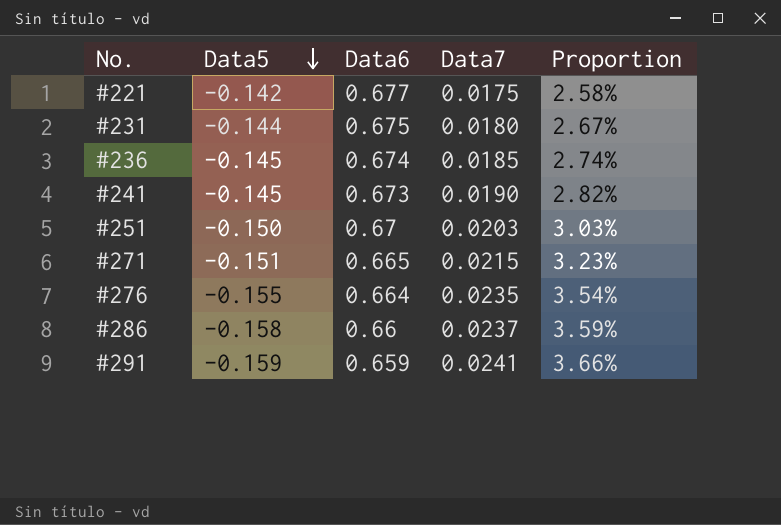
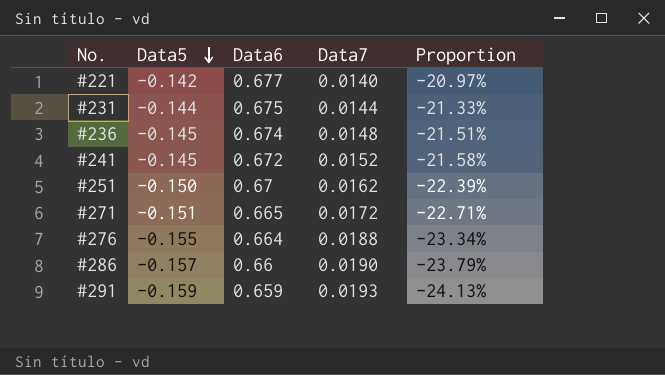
column Proportion | formula: [Data7] / [Data6] -> [Data5] / [Data6]
#221 | Data7: 0.0175 -> 0.0140
#231 | Data7: 0.0180 -> 0.0144
#236 | Data7: 0.0185 -> 0.0148
#241 | Data6: 0.673 -> 0.672
#241 | Data7: 0.0190 -> 0.0152
#251 | Data7: 0.0203 -> 0.0162
#271 | Data7: 0.0215 -> 0.0172
#276 | Data7: 0.0235 -> 0.0188
#286 | Data5: -0.158 -> -0.157
#286 | Data7: 0.0237 -> 0.0190
#291 | Data7: 0.0241 -> 0.0193

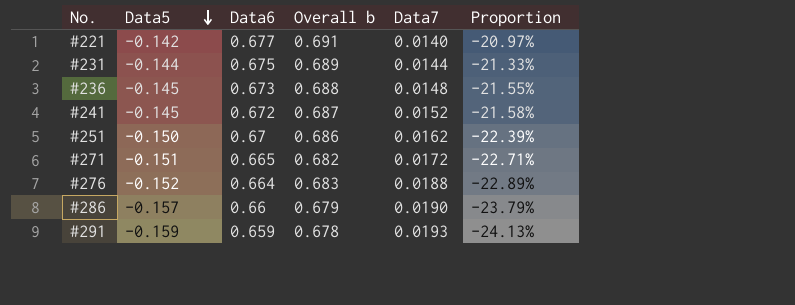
column Overall b | formula: none -> [Data6] + [Data7]
#236 | Data6: 0.674 -> 0.673
#236 | Proportion: -21.51% -> -21.55%
#276 | Data5: -0.155 -> -0.152
#276 | Proportion: -23.34% -> -22.89%

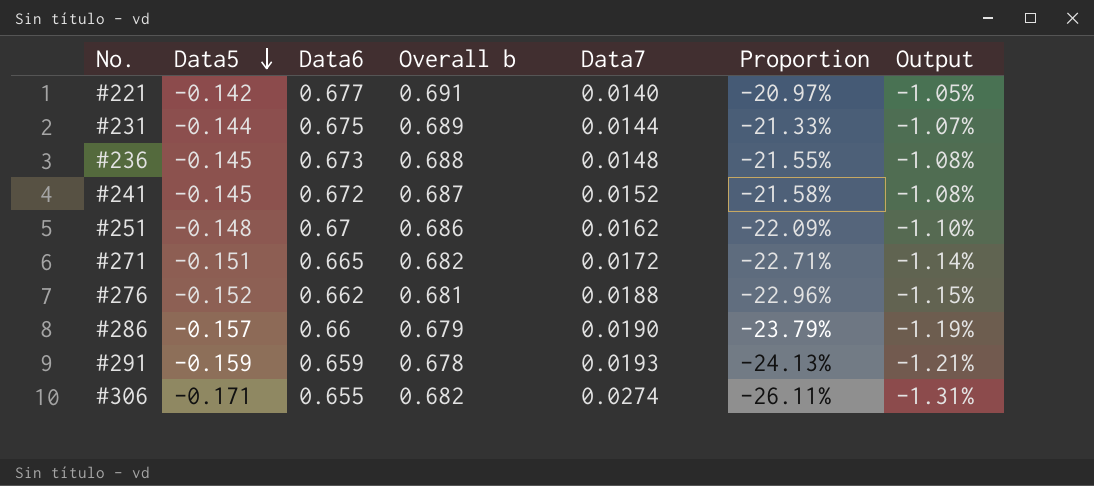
column Output | formula: none -> [Proportion] * 0.05
#251 | Data5: -0.150 -> -0.148
#251 | Proportion: -22.39% -> -22.09%
#276 | Data6: 0.664 -> 0.662
#276 | Overall b: 0.683 -> 0.681
#276 | Proportion: -22.89% -> -22.96%
row #306: none -> -0.171 | 0.655 | 0.682 | 0.0274 | -26.11% | -1.31%

